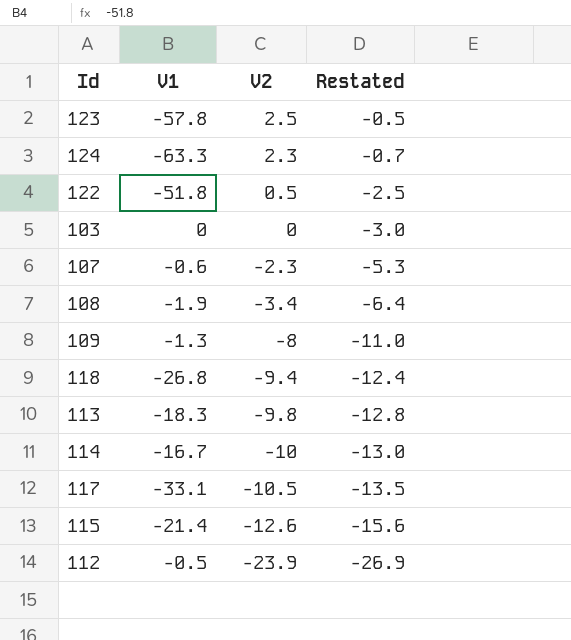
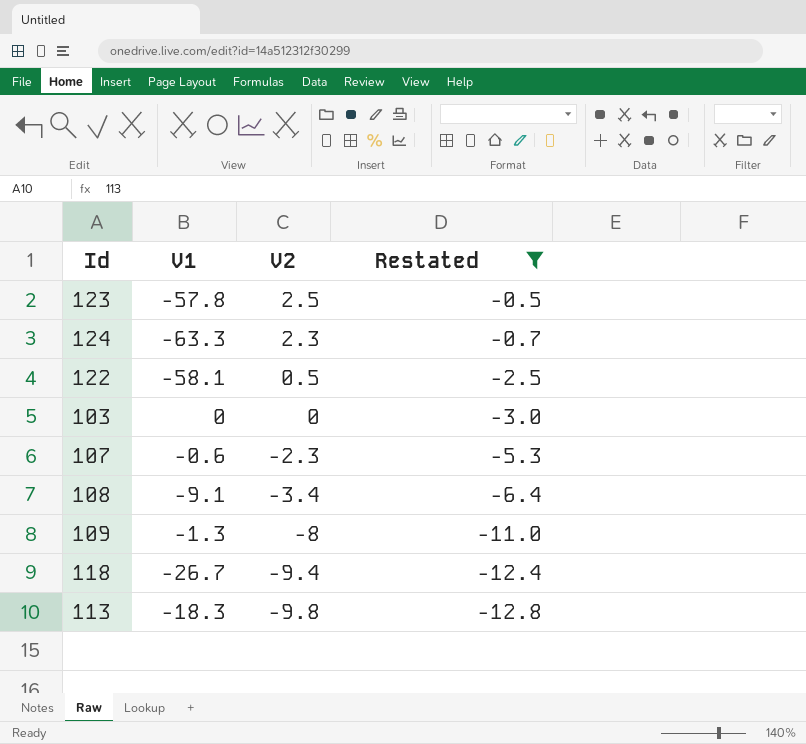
filter: none -> Restated >= -12.8
122 | V1: -51.8 -> -58.1
108 | V1: -1.9 -> -9.1
118 | V1: -26.8 -> -26.7

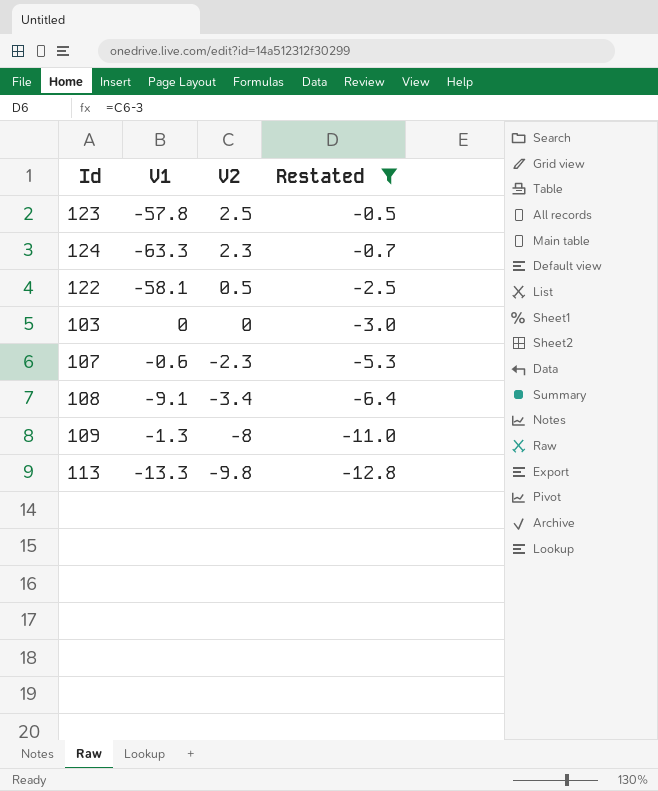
row 118: -26.7 | -9.4 | -12.4 -> none
113 | V1: -18.3 -> -13.3

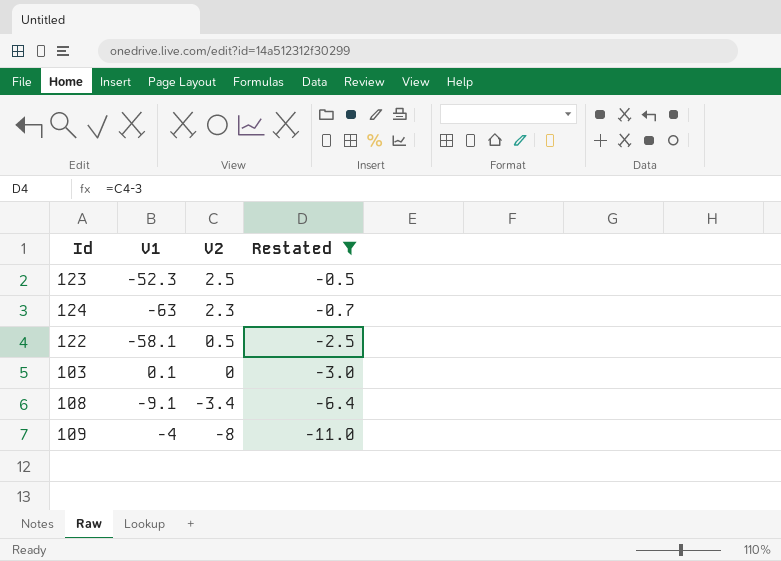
row 107: -0.6 | -2.3 | -5.3 -> none
row 113: -13.3 | -9.8 | -12.8 -> none
123 | V1: -57.8 -> -52.3
124 | V1: -63.3 -> -63
103 | V1: 0 -> 0.1
109 | V1: -1.3 -> -4

